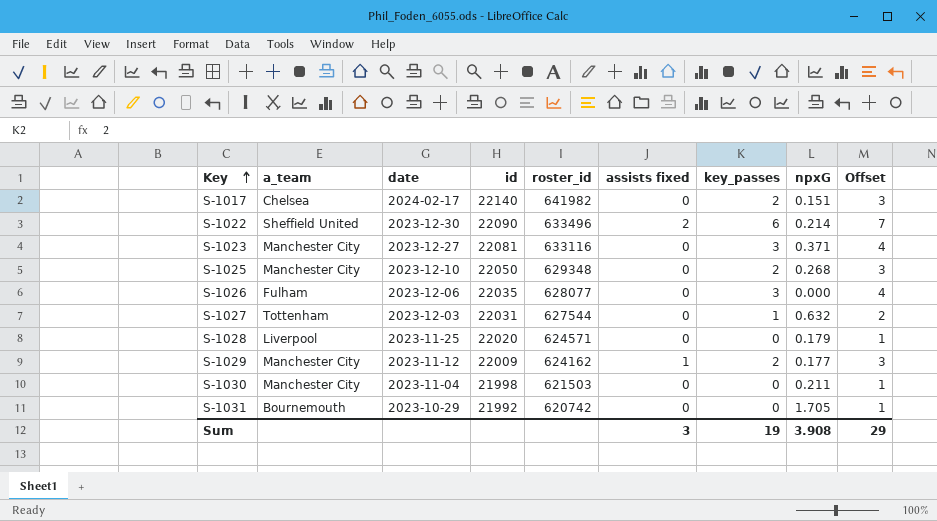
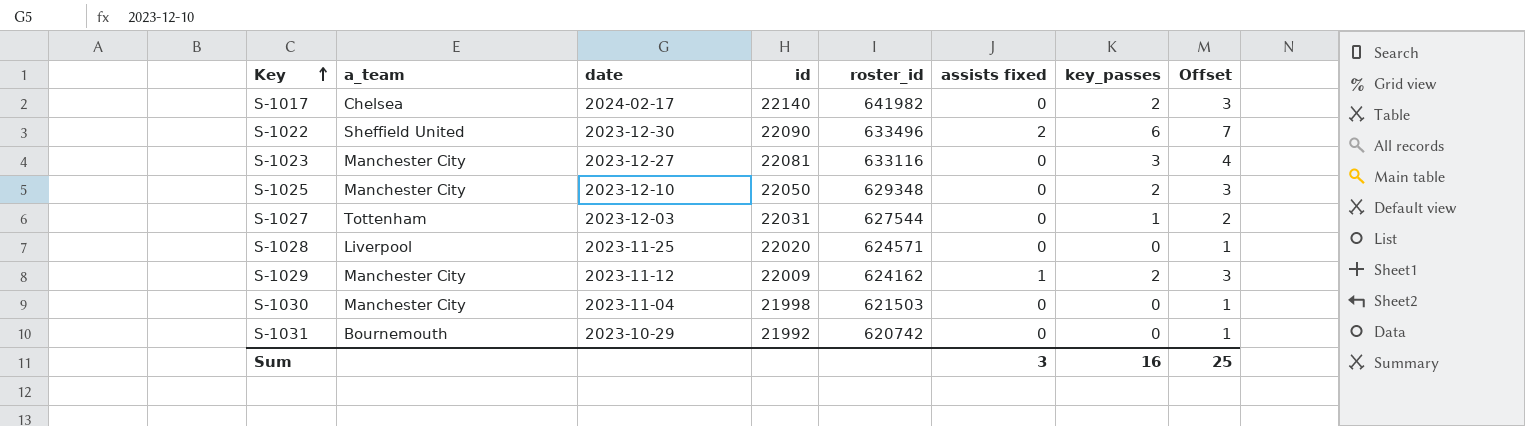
column npxG | position: 8 -> none
row S-1026: Fulham | 2023-12-06 | 22035 | 628077 | 0 | 3 | 0.000 | 4 -> none
Sum | key_passes: 19 -> 16
Sum | Offset: 29 -> 25

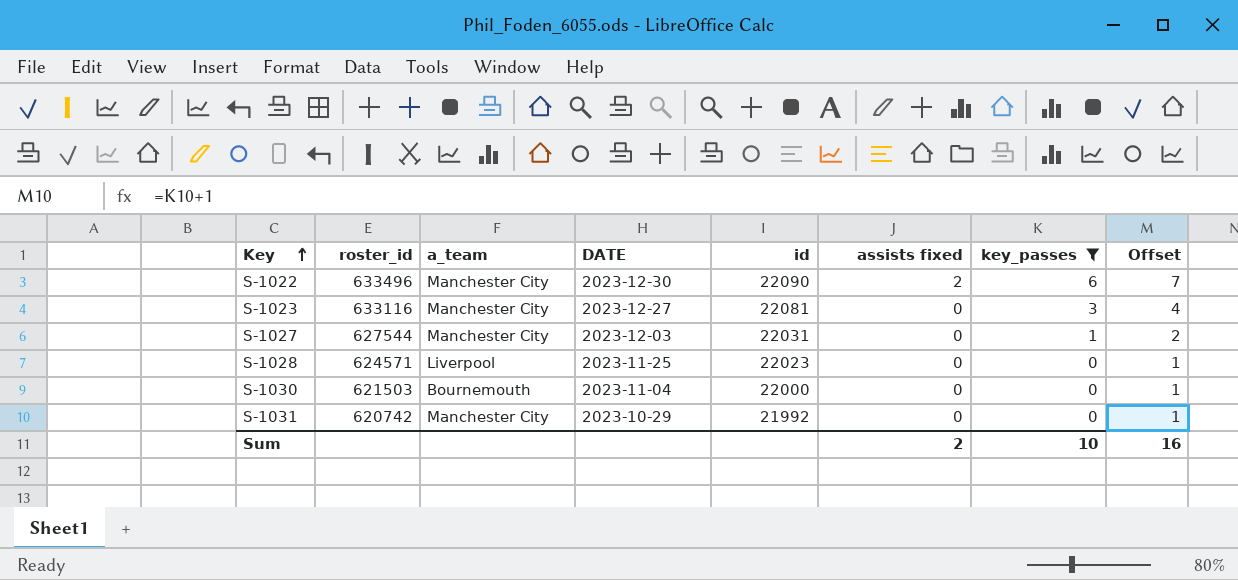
filter: none -> key_passes != 2
column roster_id | position: 5 -> 2
column name: date -> DATE
S-1022 | a_team: Sheffield United -> Manchester City
S-1027 | a_team: Tottenham -> Manchester City
S-1028 | id: 22020 -> 22023
S-1030 | a_team: Manchester City -> Bournemouth
S-1030 | id: 21998 -> 22000
S-1031 | a_team: Bournemouth -> Manchester City
Sum | assists fixed: 3 -> 2
Sum | key_passes: 16 -> 10
Sum | Offset: 25 -> 16

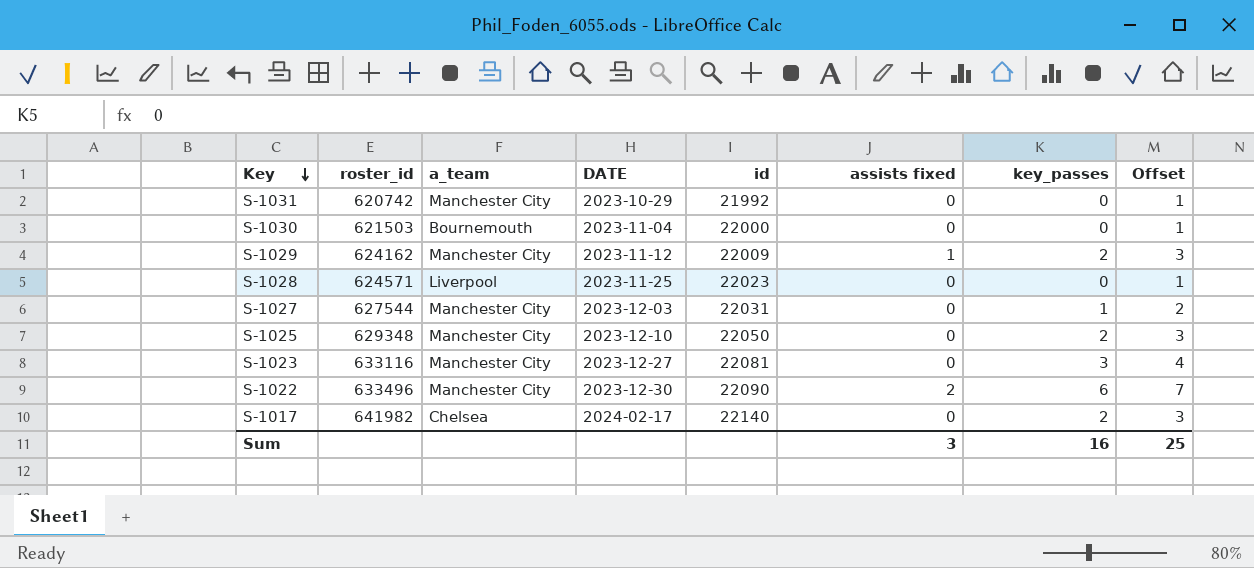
filter: key_passes != 2 -> none
row order: Key ascending -> Key descending
Sum | assists fixed: 2 -> 3
Sum | key_passes: 10 -> 16
Sum | Offset: 16 -> 25

